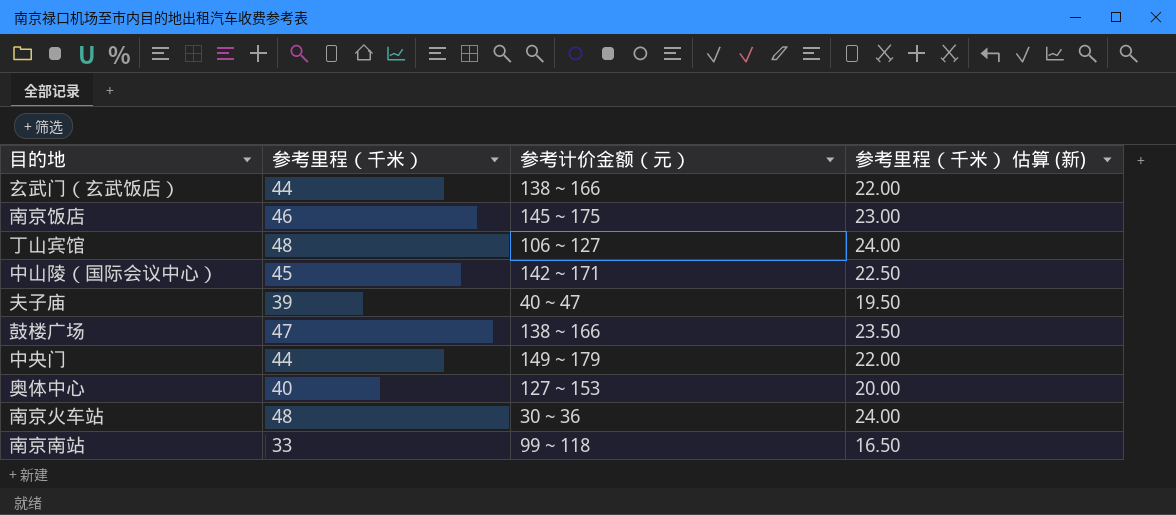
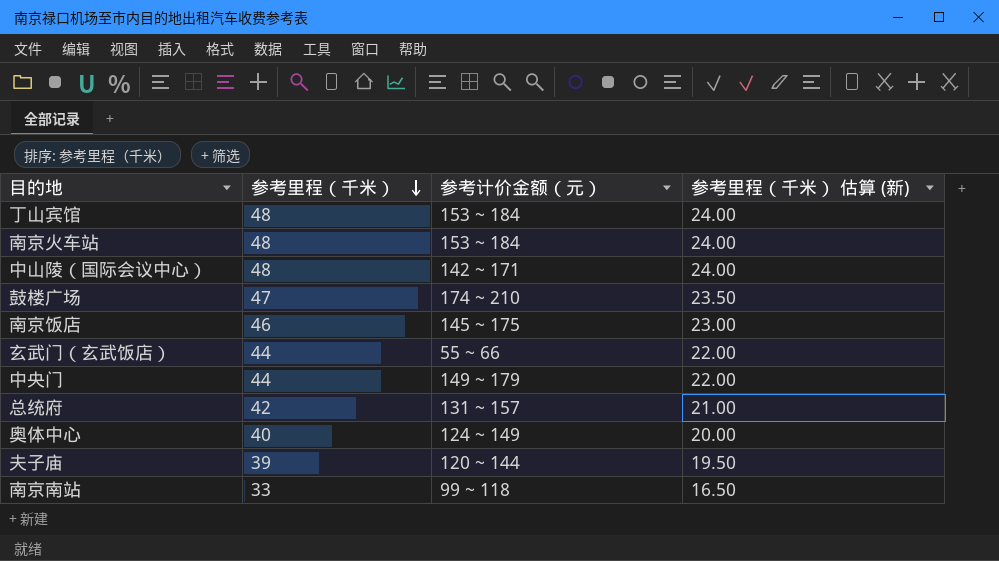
row order: none -> 参考里程（千米） descending
丁山宾馆 | 参考计价金额（元）: 106 ~ 127 -> 153 ~ 184
南京火车站 | 参考计价金额（元）: 30 ~ 36 -> 153 ~ 184
中山陵（国际会议中心） | 参考里程（千米）: 45 -> 48
中山陵（国际会议中心） | 参考里程（千米） 估算 (新): 22.50 -> 24.00
鼓楼广场 | 参考计价金额（元）: 138 ~ 166 -> 174 ~ 210
玄武门（玄武饭店） | 参考计价金额（元）: 138 ~ 166 -> 55 ~ 66
row 总统府: none -> 42 | 131 ~ 157 | 21.00
奥体中心 | 参考计价金额（元）: 127 ~ 153 -> 124 ~ 149
夫子庙 | 参考计价金额（元）: 40 ~ 47 -> 120 ~ 144

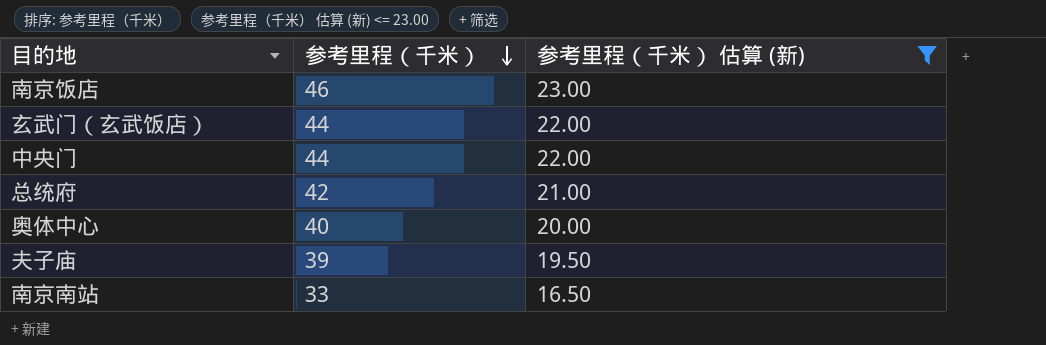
filter: none -> 参考里程（千米） 估算 (新) <= 23.00
column 参考计价金额（元） | position: 3 -> none

